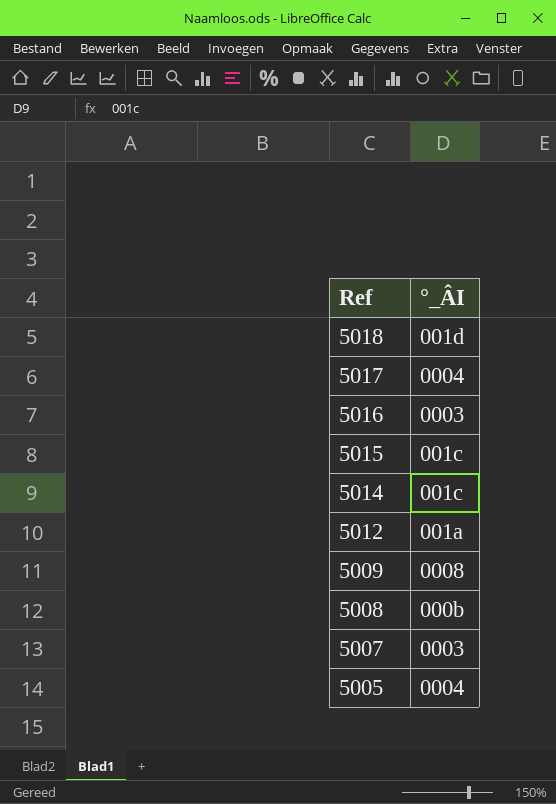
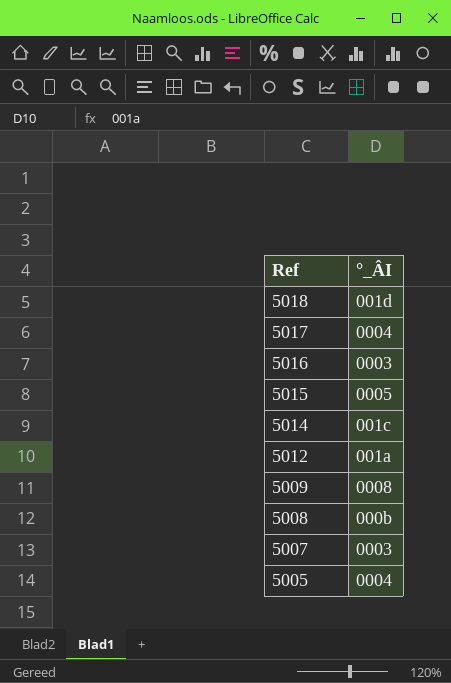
5015 | °_ÂI: 001c -> 0005

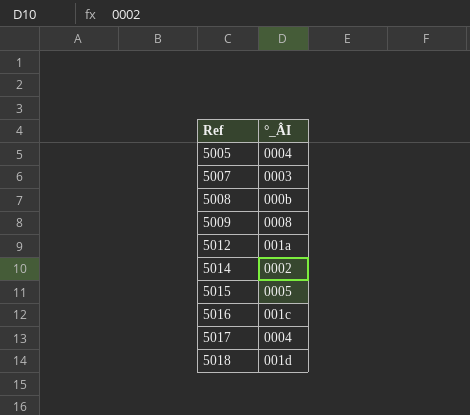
row order: Ref descending -> Ref ascending
5014 | °_ÂI: 001c -> 0002
5016 | °_ÂI: 0003 -> 001c

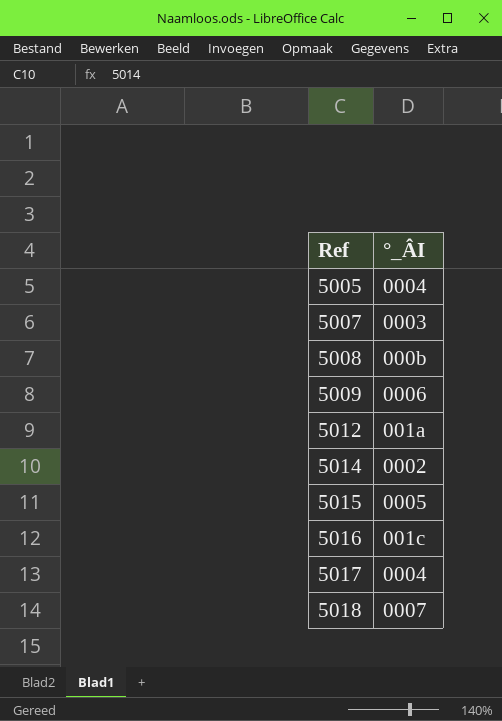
5009 | °_ÂI: 0008 -> 0006
5018 | °_ÂI: 001d -> 0007

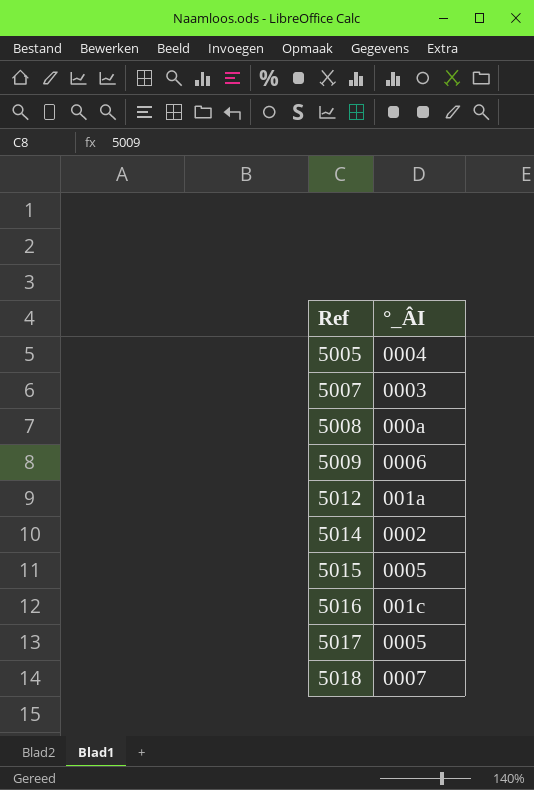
5008 | °_ÂI: 000b -> 000a
5017 | °_ÂI: 0004 -> 0005

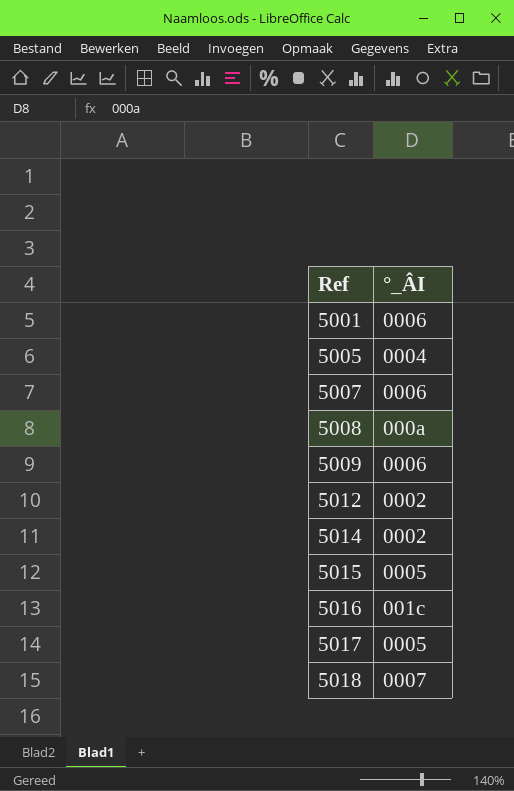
row 5001: none -> 0006
5007 | °_ÂI: 0003 -> 0006
5012 | °_ÂI: 001a -> 0002

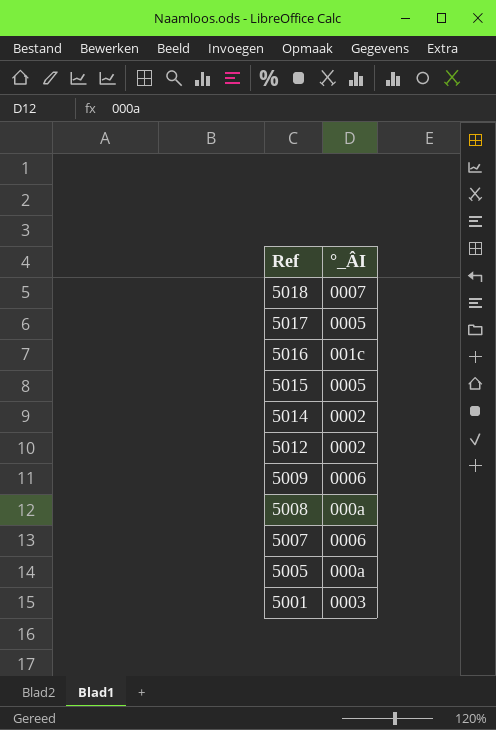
row order: Ref ascending -> Ref descending
5005 | °_ÂI: 0004 -> 000a
5001 | °_ÂI: 0006 -> 0003

